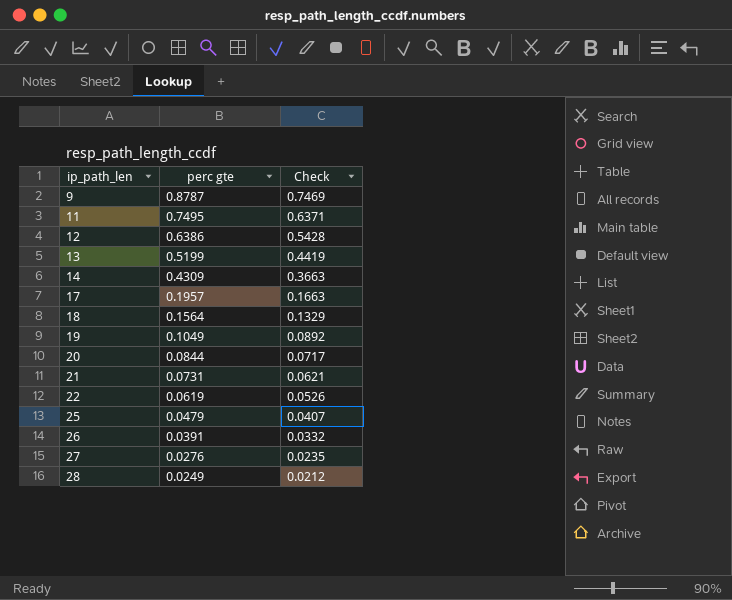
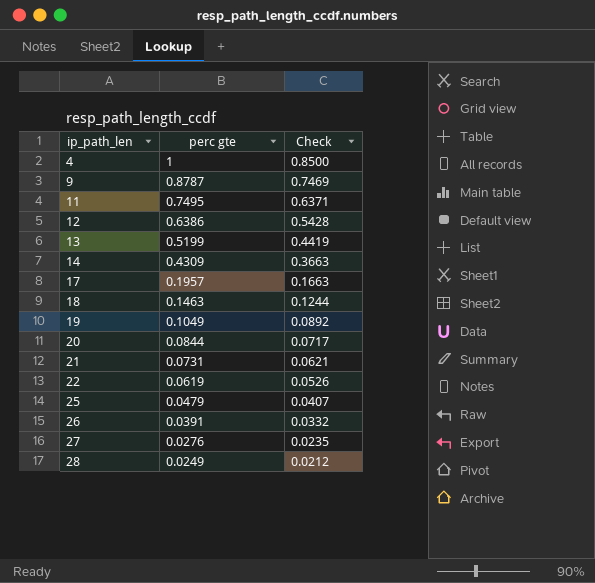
row 4: none -> 1 | 0.8500
18 | perc gte: 0.1564 -> 0.1463
18 | Check: 0.1329 -> 0.1244

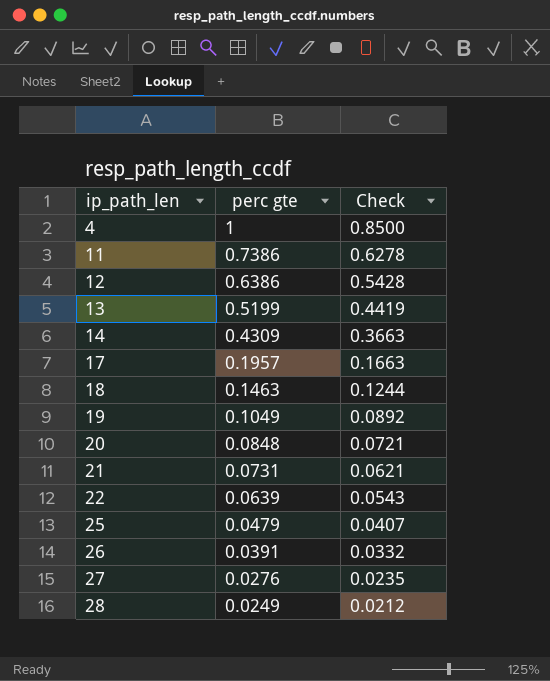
row 9: 0.8787 | 0.7469 -> none
11 | perc gte: 0.7495 -> 0.7386
11 | Check: 0.6371 -> 0.6278
20 | perc gte: 0.0844 -> 0.0848
20 | Check: 0.0717 -> 0.0721
22 | perc gte: 0.0619 -> 0.0639
22 | Check: 0.0526 -> 0.0543

